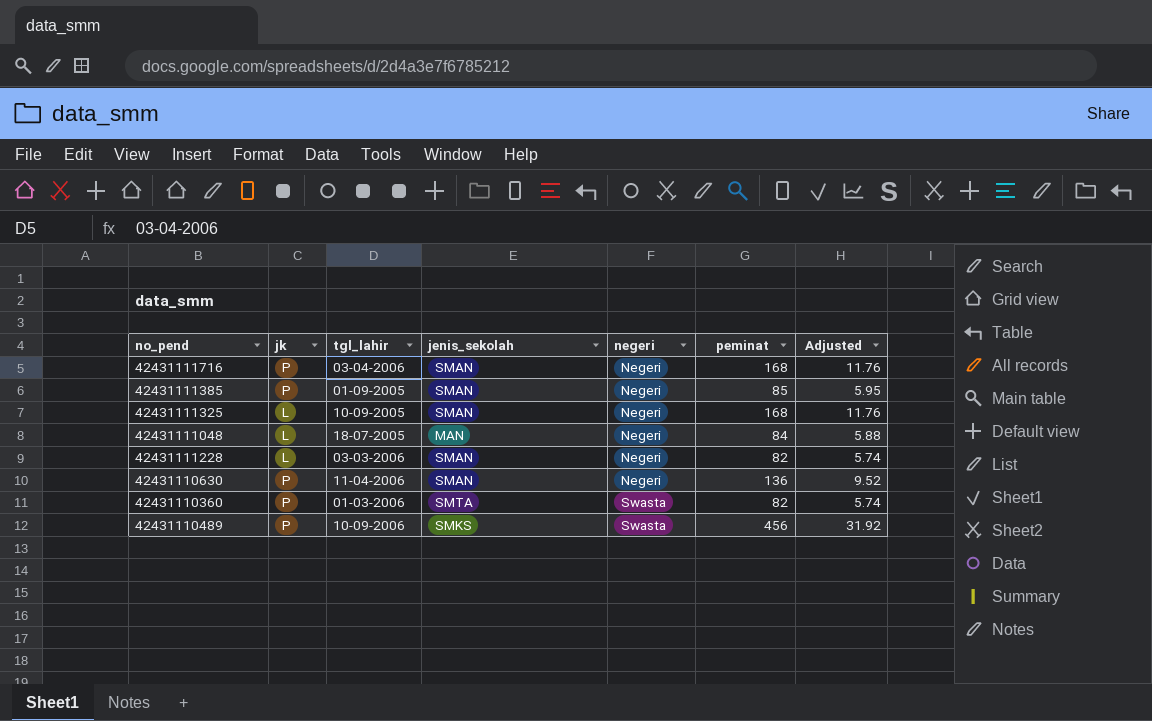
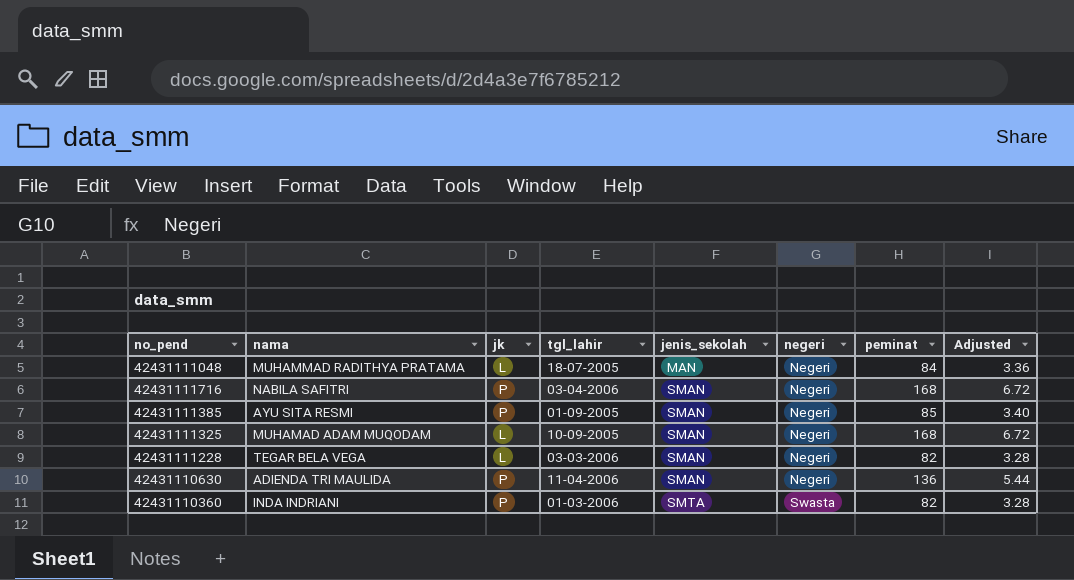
row order: negeri ascending -> jenis_sekolah ascending
column nama | position: none -> 2
column Adjusted | formula: [peminat] * 0.07 -> [peminat] * 0.04
row 42431110489: P | 10-09-2006 | SMKS | Swasta | 456 | 31.92 -> none

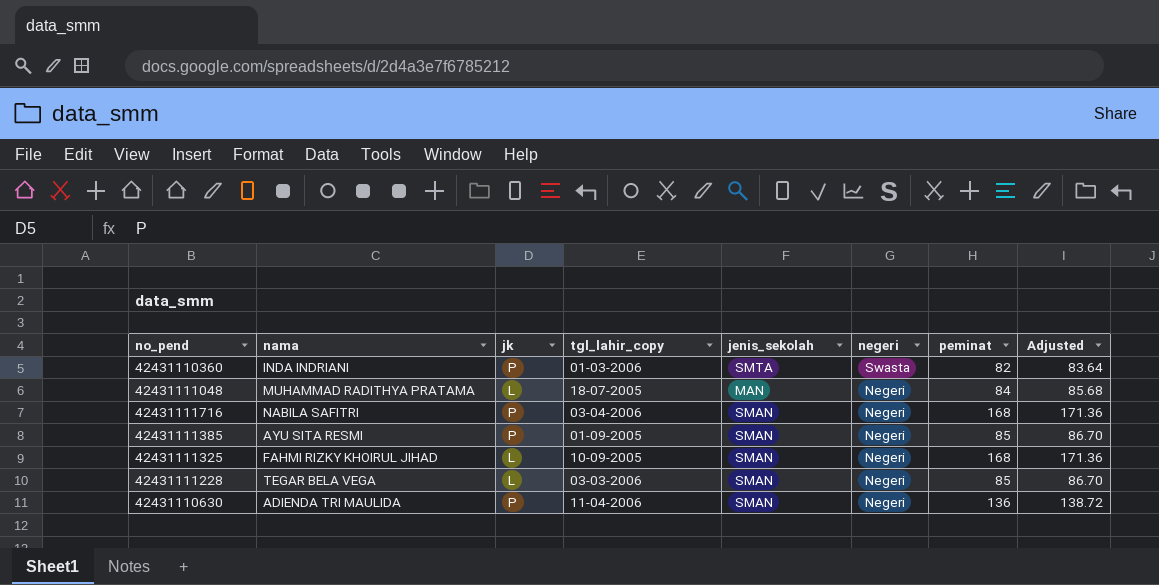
row order: jenis_sekolah ascending -> negeri descending
column name: tgl_lahir -> tgl_lahir_copy
column Adjusted | formula: [peminat] * 0.04 -> [peminat] * 1.02
42431111325 | nama: MUHAMAD ADAM MUQODAM -> FAHMI RIZKY KHOIRUL JIHAD
42431111228 | peminat: 82 -> 85

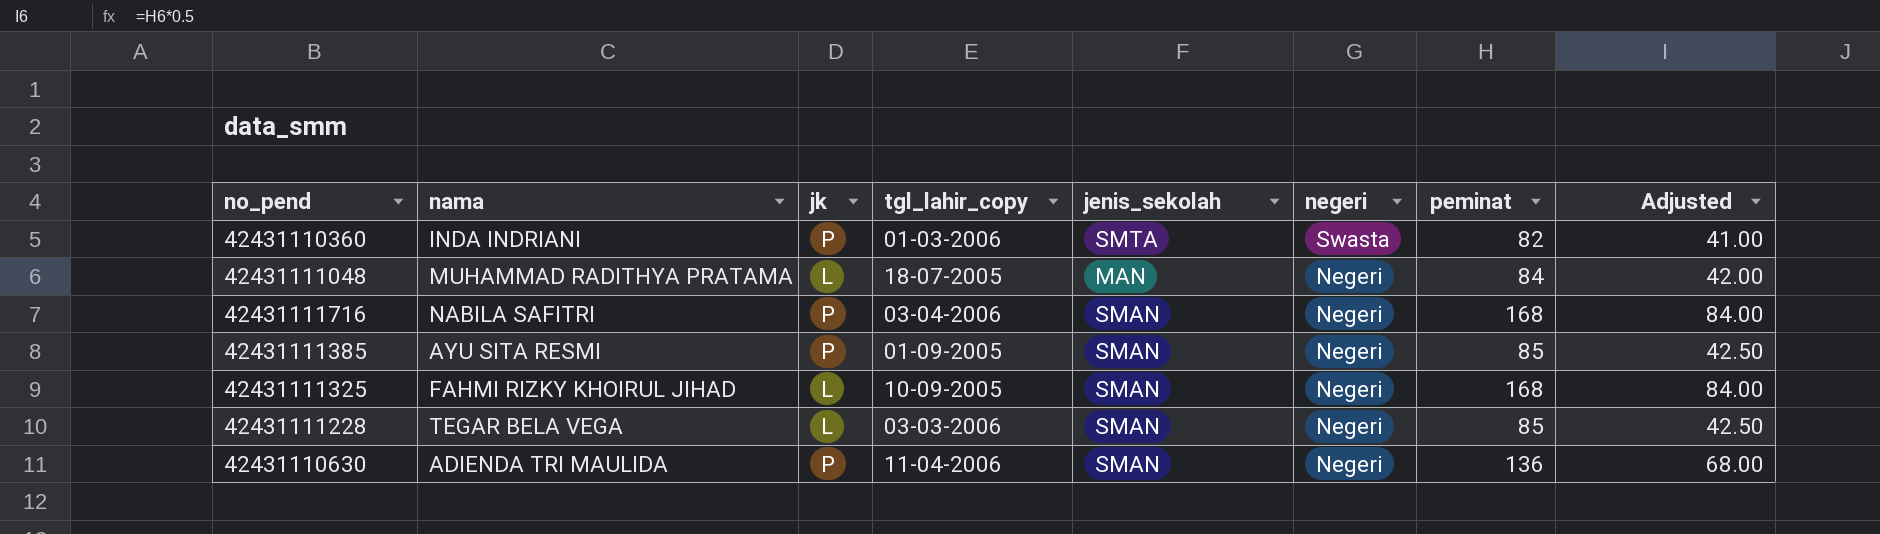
column Adjusted | formula: [peminat] * 1.02 -> [peminat] * 0.5

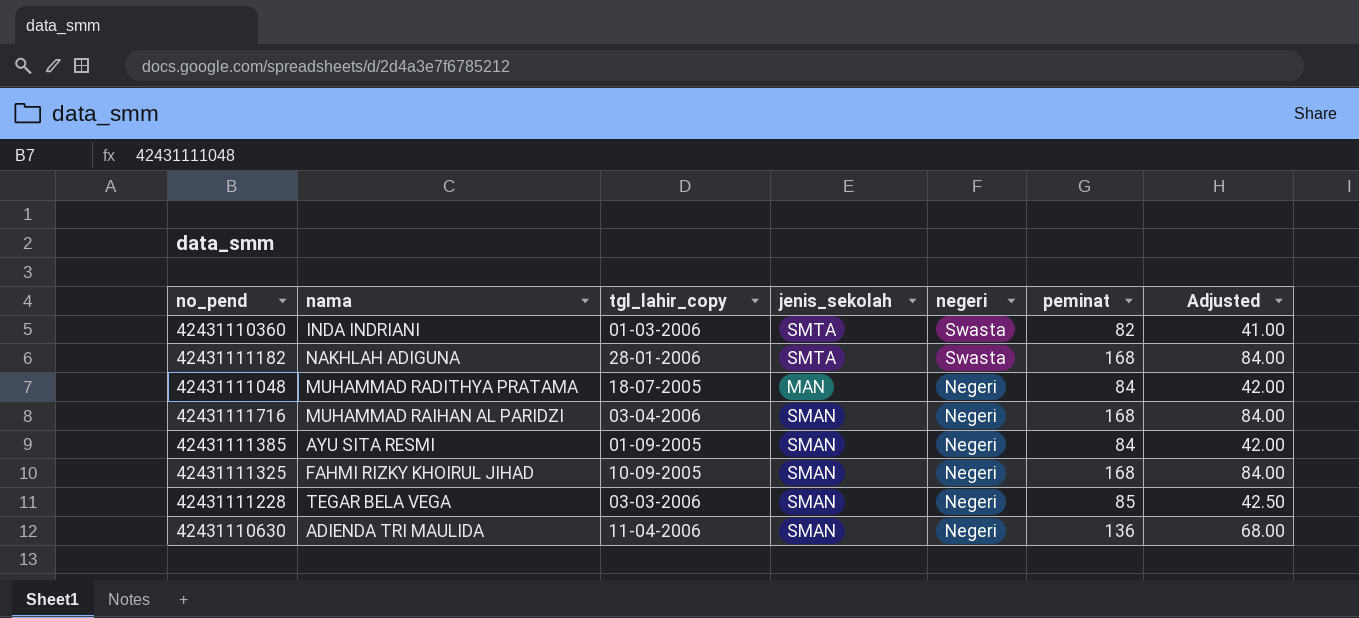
column jk | position: 3 -> none
row 42431111182: none -> NAKHLAH ADIGUNA | 28-01-2006 | SMTA | Swasta | 168 | 84.00
42431111716 | nama: NABILA SAFITRI -> MUHAMMAD RAIHAN AL PARIDZI
42431111385 | peminat: 85 -> 84
42431111385 | Adjusted: 42.50 -> 42.00

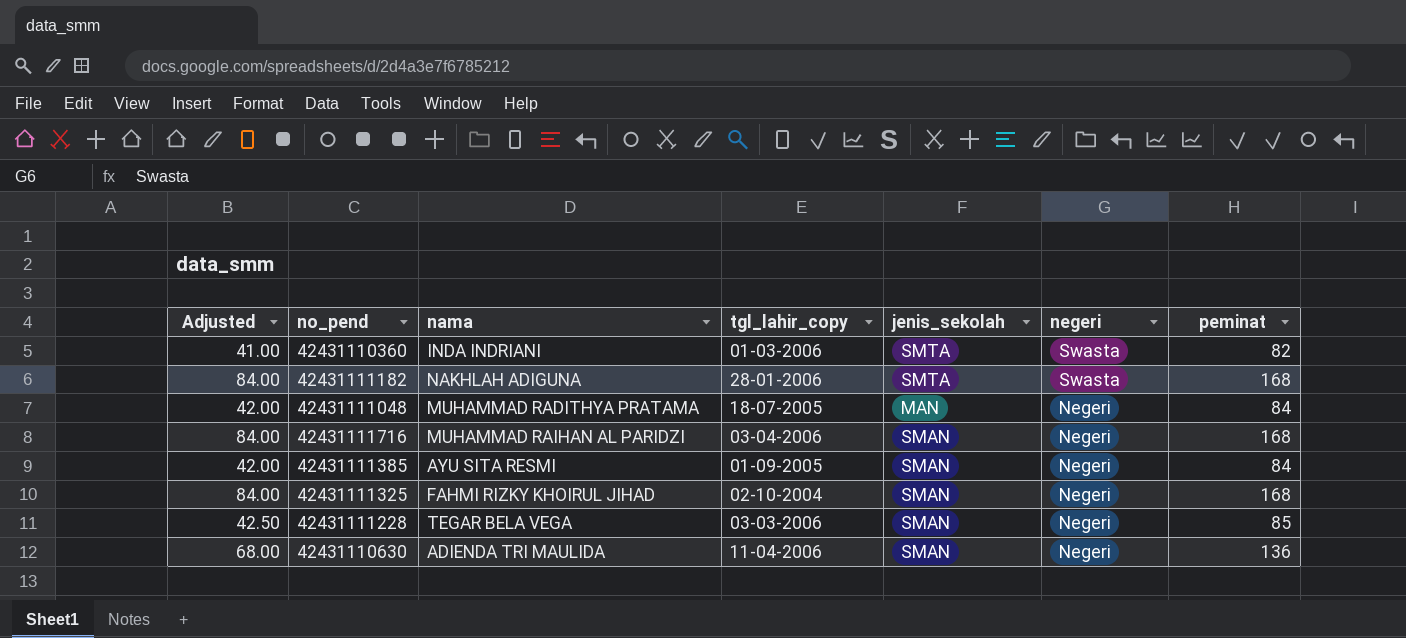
column Adjusted | position: 7 -> 1
42431111325 | tgl_lahir_copy: 10-09-2005 -> 02-10-2004

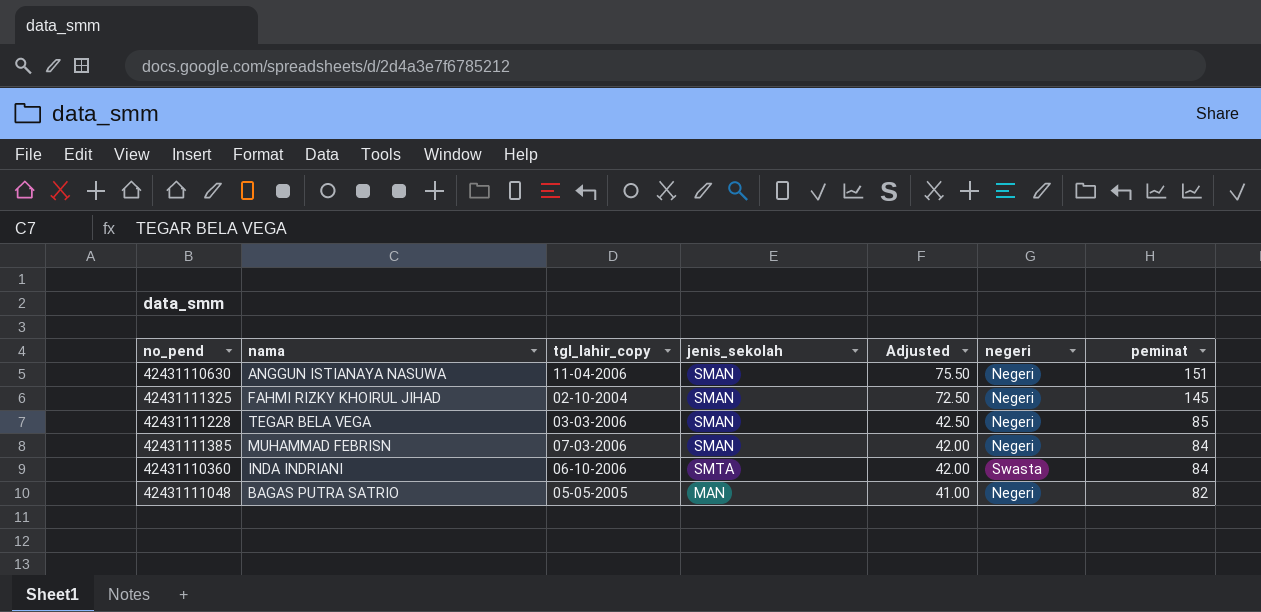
row order: negeri descending -> Adjusted descending
column Adjusted | position: 1 -> 5
row 42431111182: 84.00 | NAKHLAH ADIGUNA | 28-01-2006 | SMTA | Swasta | 168 -> none
row 42431111716: 84.00 | MUHAMMAD RAIHAN AL PARIDZI | 03-04-2006 | SMAN | Negeri | 168 -> none
42431110630 | nama: ADIENDA TRI MAULIDA -> ANGGUN ISTIANAYA NASUWA
42431110630 | Adjusted: 68.00 -> 75.50
42431110630 | peminat: 136 -> 151
42431111325 | Adjusted: 84.00 -> 72.50
42431111325 | peminat: 168 -> 145
42431111385 | nama: AYU SITA RESMI -> MUHAMMAD FEBRISN
42431111385 | tgl_lahir_copy: 01-09-2005 -> 07-03-2006
42431110360 | tgl_lahir_copy: 01-03-2006 -> 06-10-2006
42431110360 | Adjusted: 41.00 -> 42.00
42431110360 | peminat: 82 -> 84
42431111048 | nama: MUHAMMAD RADITHYA PRATAMA -> BAGAS PUTRA SATRIO
42431111048 | tgl_lahir_copy: 18-07-2005 -> 05-05-2005
42431111048 | Adjusted: 42.00 -> 41.00
42431111048 | peminat: 84 -> 82

